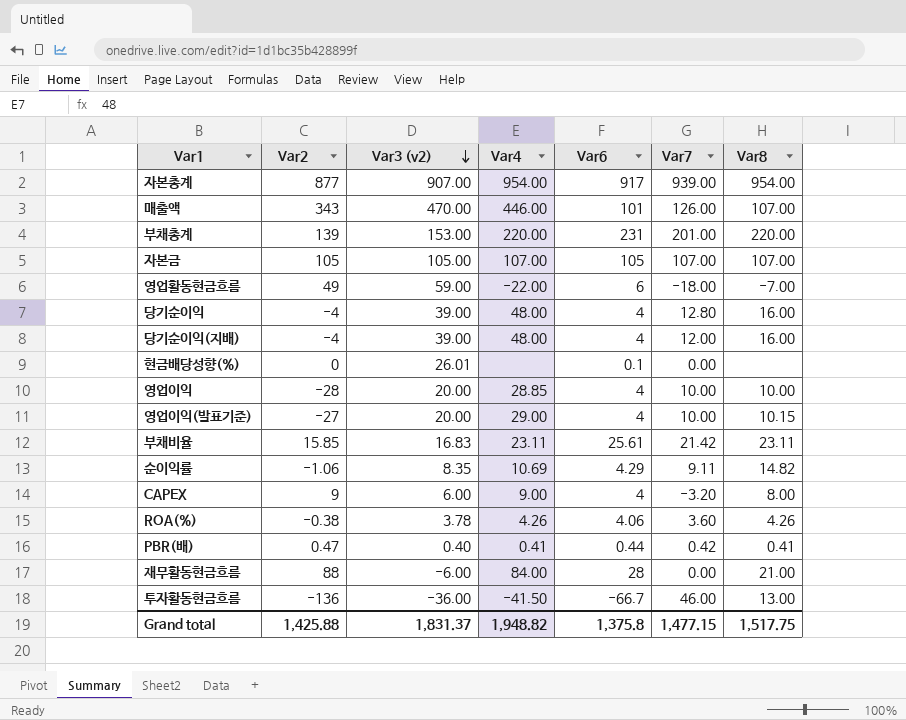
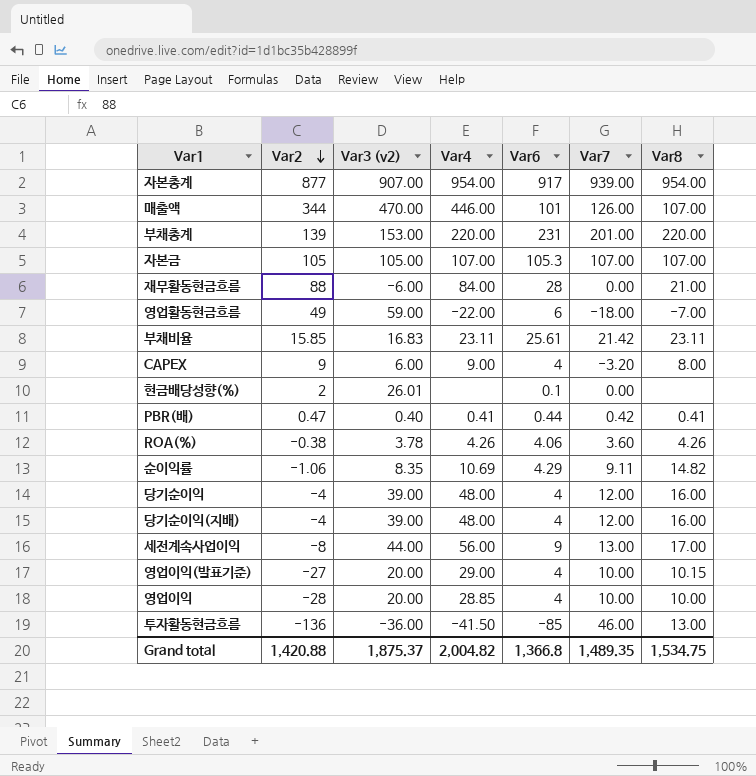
row order: Var3 (v2) descending -> Var2 descending
매출액 | Var2: 343 -> 344
자본금 | Var6: 105 -> 105.3
현금배당성향(%) | Var2: 0 -> 2
당기순이익 | Var7: 12.80 -> 12.00
row 세전계속사업이익: none -> -8 | 44.00 | 56.00 | 9 | 13.00 | 17.00
투자활동현금흐름 | Var6: -66.7 -> -85
Grand total | Var2: 1,425.88 -> 1,420.88
Grand total | Var3 (v2): 1,831.37 -> 1,875.37
Grand total | Var4: 1,948.82 -> 2,004.82
Grand total | Var6: 1,375.8 -> 1,366.8
Grand total | Var7: 1,477.15 -> 1,489.35
Grand total | Var8: 1,517.75 -> 1,534.75

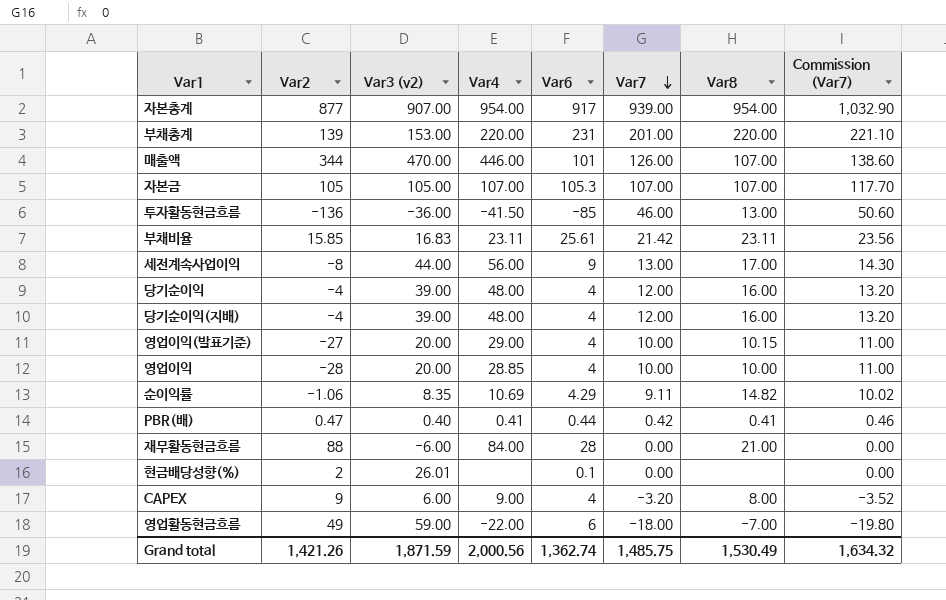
row order: Var2 descending -> Var7 descending
column Commission (Var7) | formula: none -> [Var7] * 1.1
row ROA(%): -0.38 | 3.78 | 4.26 | 4.06 | 3.60 | 4.26 -> none
Grand total | Var2: 1,420.88 -> 1,421.26
Grand total | Var3 (v2): 1,875.37 -> 1,871.59
Grand total | Var4: 2,004.82 -> 2,000.56
Grand total | Var6: 1,366.8 -> 1,362.74
Grand total | Var7: 1,489.35 -> 1,485.75
Grand total | Var8: 1,534.75 -> 1,530.49

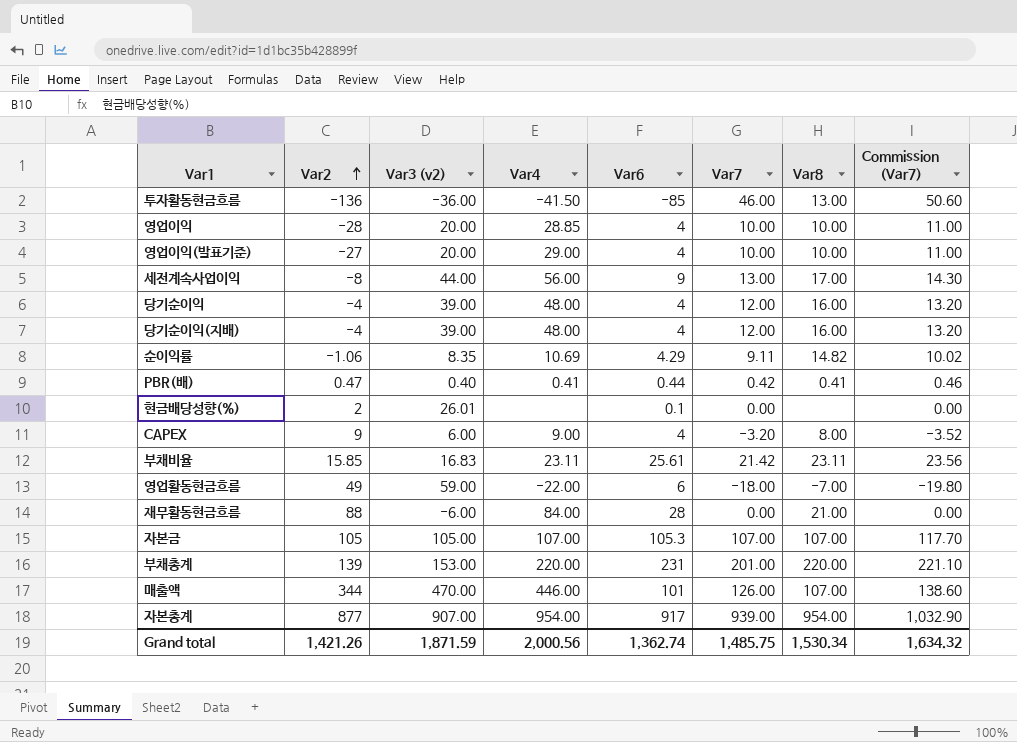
row order: Var7 descending -> Var2 ascending
영업이익(발표기준) | Var8: 10.15 -> 10.00
Grand total | Var8: 1,530.49 -> 1,530.34

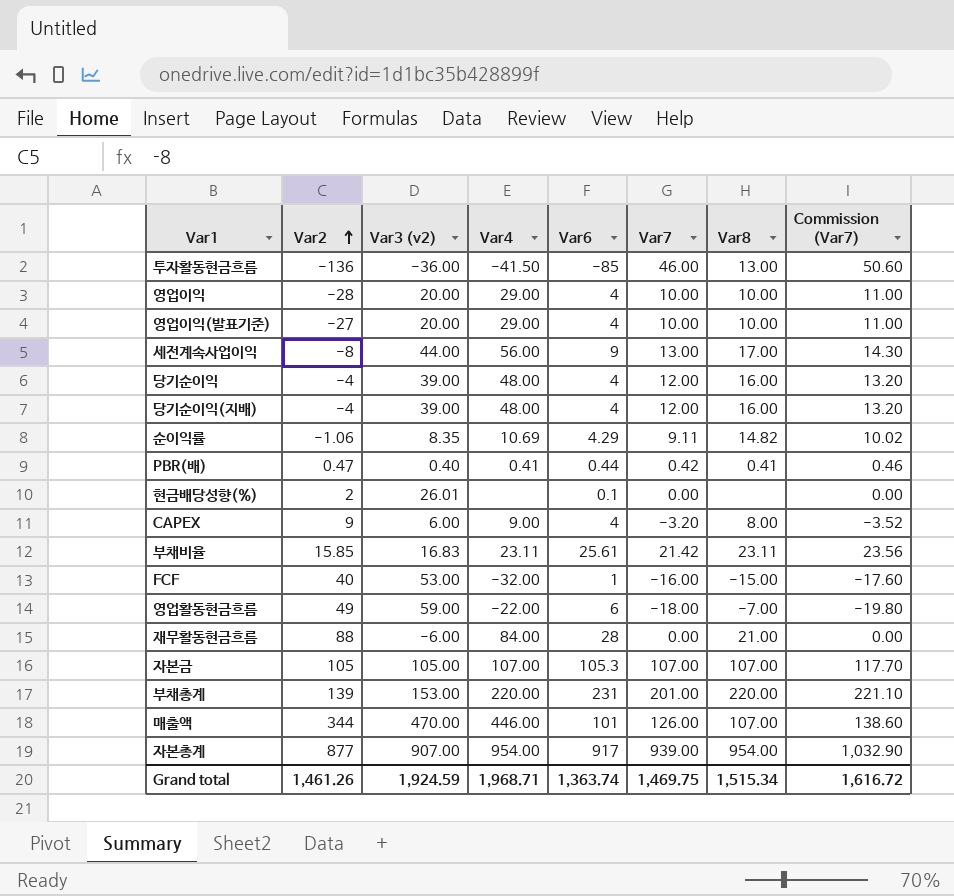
영업이익 | Var4: 28.85 -> 29.00
row FCF: none -> 40 | 53.00 | -32.00 | 1 | -16.00 | -15.00 | -17.60
Grand total | Var2: 1,421.26 -> 1,461.26
Grand total | Var3 (v2): 1,871.59 -> 1,924.59
Grand total | Var4: 2,000.56 -> 1,968.71
Grand total | Var6: 1,362.74 -> 1,363.74
Grand total | Var7: 1,485.75 -> 1,469.75
Grand total | Var8: 1,530.34 -> 1,515.34
Grand total | Commission (Var7): 1,634.32 -> 1,616.72

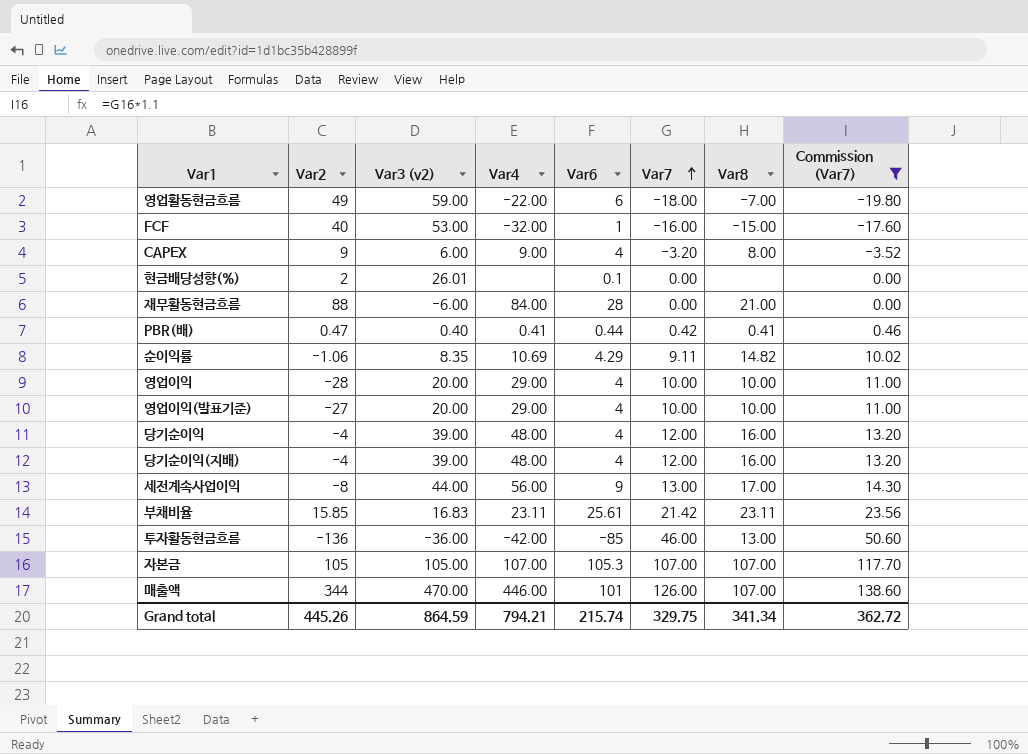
filter: none -> Commission (Var7) <= 138.60
row order: Var2 ascending -> Var7 ascending
투자활동현금흐름 | Var4: -41.50 -> -42.00
Grand total | Var2: 1,461.26 -> 445.26
Grand total | Var3 (v2): 1,924.59 -> 864.59
Grand total | Var4: 1,968.71 -> 794.21
Grand total | Var6: 1,363.74 -> 215.74
Grand total | Var7: 1,469.75 -> 329.75
Grand total | Var8: 1,515.34 -> 341.34
Grand total | Commission (Var7): 1,616.72 -> 362.72

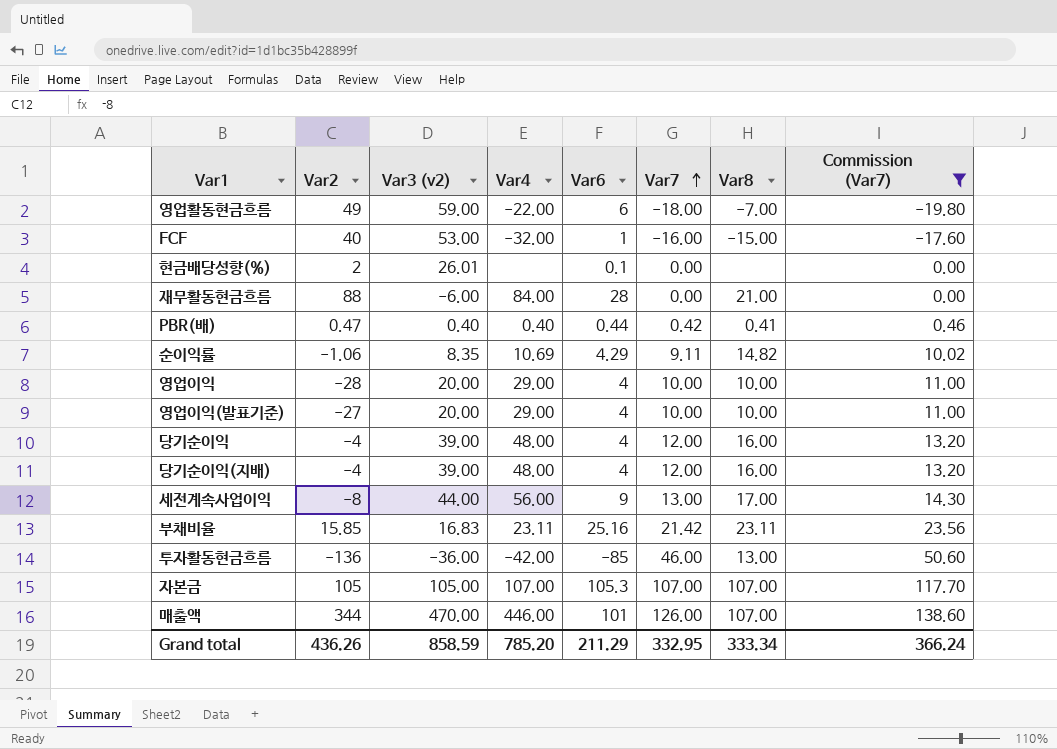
row CAPEX: 9 | 6.00 | 9.00 | 4 | -3.20 | 8.00 | -3.52 -> none
PBR(배) | Var4: 0.41 -> 0.40
부채비율 | Var6: 25.61 -> 25.16
Grand total | Var2: 445.26 -> 436.26
Grand total | Var3 (v2): 864.59 -> 858.59
Grand total | Var4: 794.21 -> 785.20
Grand total | Var6: 215.74 -> 211.29
Grand total | Var7: 329.75 -> 332.95
Grand total | Var8: 341.34 -> 333.34
Grand total | Commission (Var7): 362.72 -> 366.24

